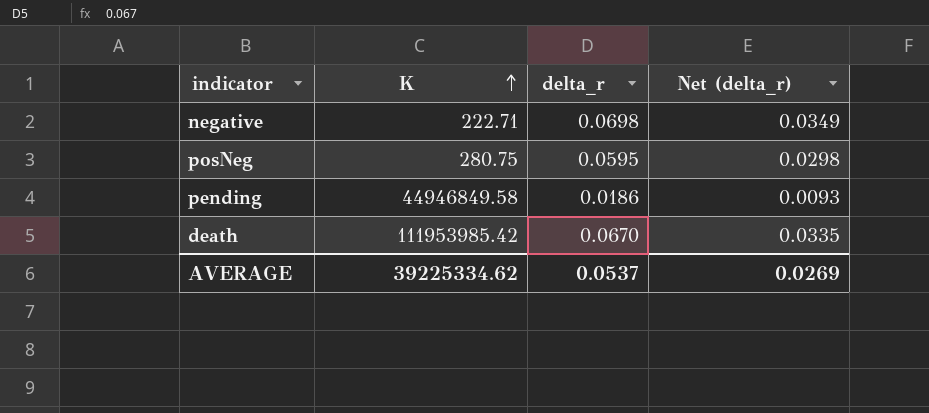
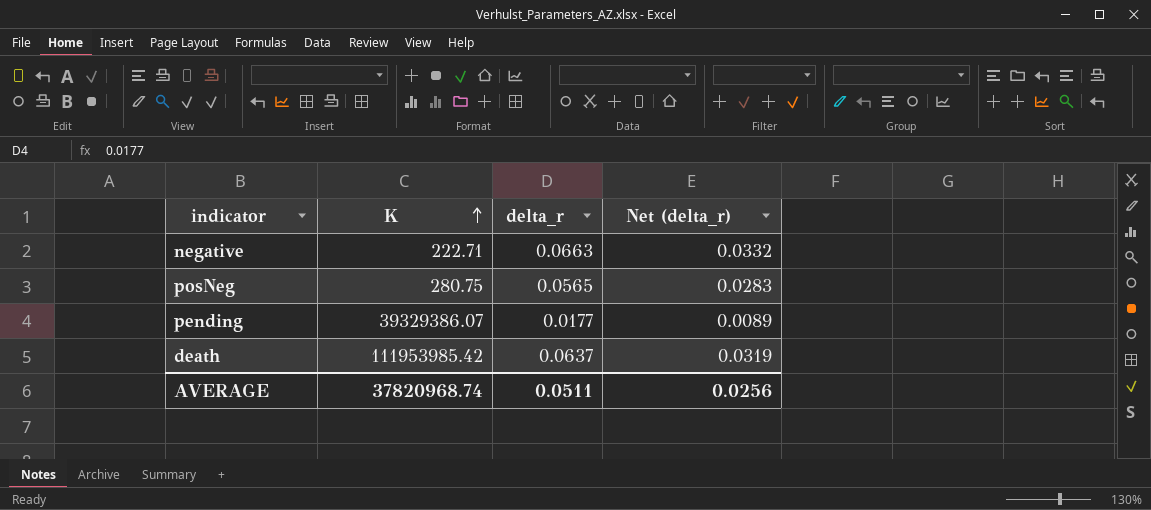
negative | delta_r: 0.0698 -> 0.0663
negative | Net (delta_r): 0.0349 -> 0.0332
posNeg | delta_r: 0.0595 -> 0.0565
posNeg | Net (delta_r): 0.0298 -> 0.0283
pending | K: 44946849.58 -> 39329386.07
pending | delta_r: 0.0186 -> 0.0177
pending | Net (delta_r): 0.0093 -> 0.0089
death | delta_r: 0.0670 -> 0.0637
death | Net (delta_r): 0.0335 -> 0.0319
AVERAGE | K: 39225334.62 -> 37820968.74
AVERAGE | delta_r: 0.0537 -> 0.0511
AVERAGE | Net (delta_r): 0.0269 -> 0.0256

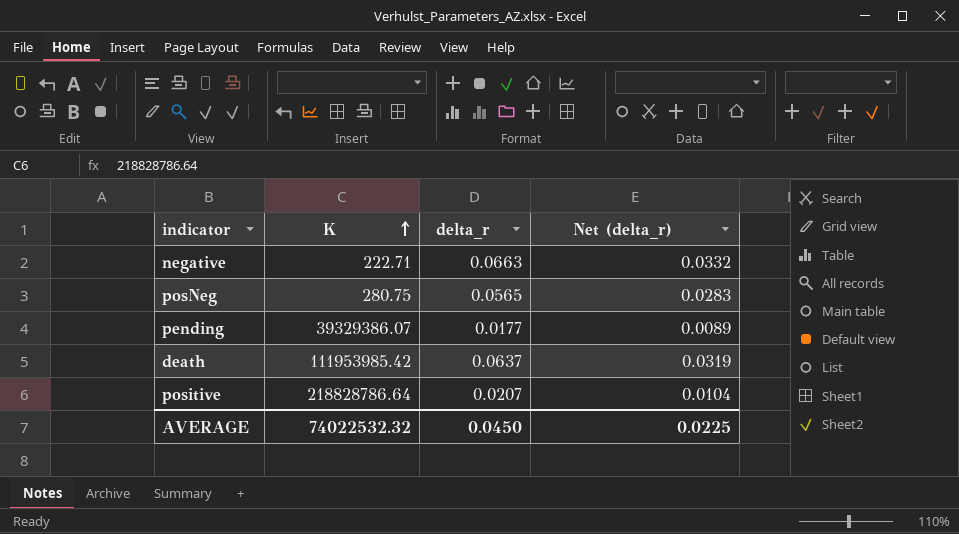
row positive: none -> 218828786.64 | 0.0207 | 0.0104
AVERAGE | K: 37820968.74 -> 74022532.32
AVERAGE | delta_r: 0.0511 -> 0.0450
AVERAGE | Net (delta_r): 0.0256 -> 0.0225

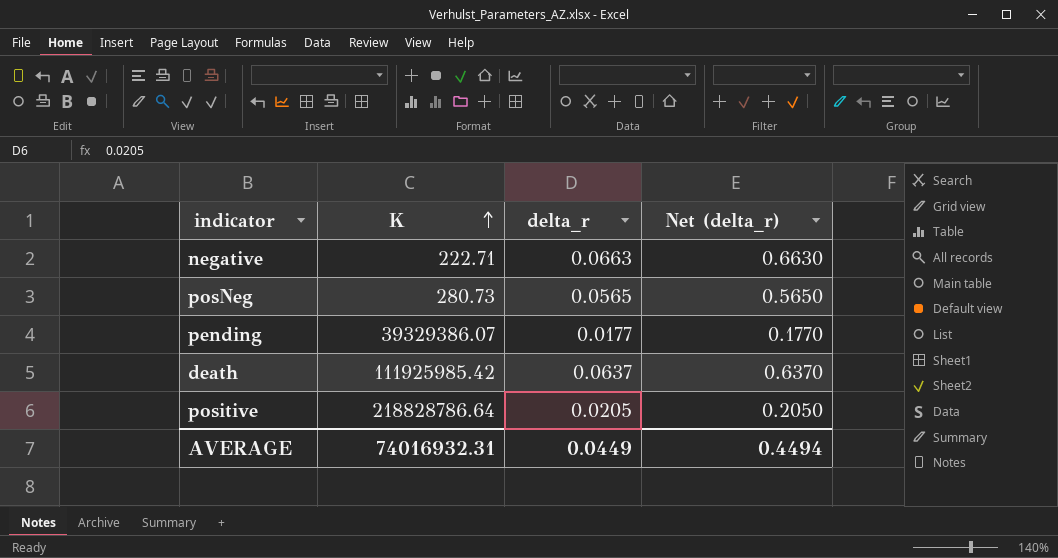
column Net (delta_r) | formula: [delta_r] * 0.5 -> [delta_r] * 10
posNeg | K: 280.75 -> 280.73
death | K: 111953985.42 -> 111925985.42
positive | delta_r: 0.0207 -> 0.0205
AVERAGE | K: 74022532.32 -> 74016932.31
AVERAGE | delta_r: 0.0450 -> 0.0449
AVERAGE | Net (delta_r): 0.0225 -> 0.4494

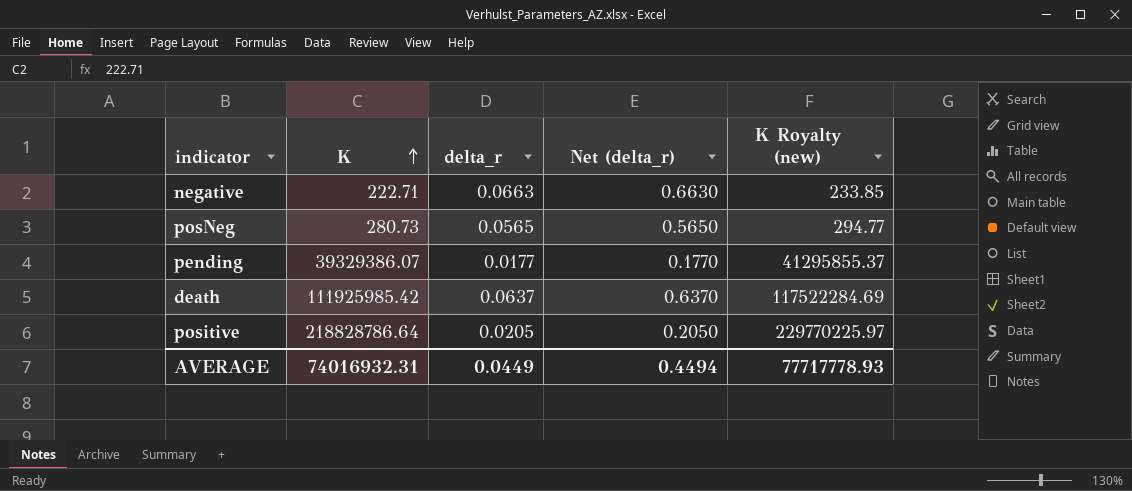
column K Royalty (new) | formula: none -> [K] * 1.05

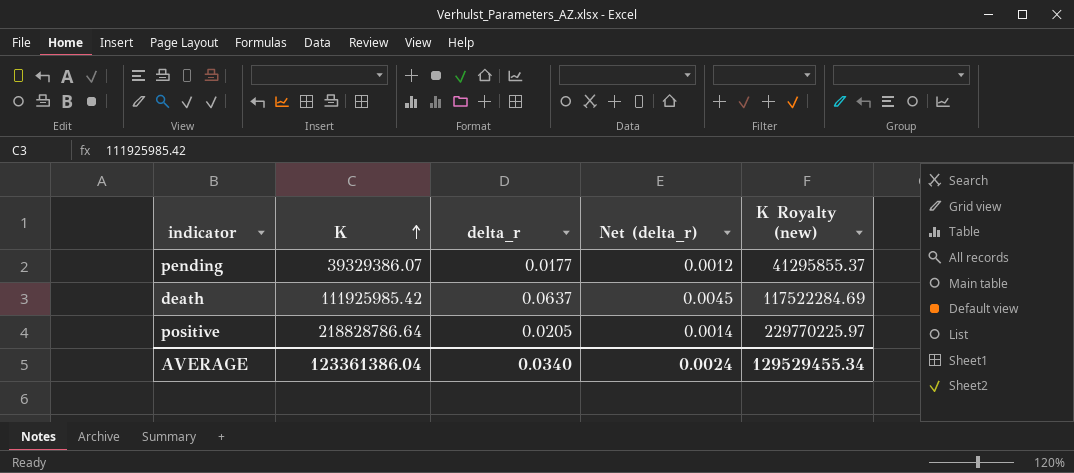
column Net (delta_r) | formula: [delta_r] * 10 -> [delta_r] * 0.07
row negative: 222.71 | 0.0663 | 0.6630 | 233.85 -> none
row posNeg: 280.73 | 0.0565 | 0.5650 | 294.77 -> none
AVERAGE | K: 74016932.31 -> 123361386.04
AVERAGE | delta_r: 0.0449 -> 0.0340
AVERAGE | Net (delta_r): 0.4494 -> 0.0024
AVERAGE | K Royalty (new): 77717778.93 -> 129529455.34

